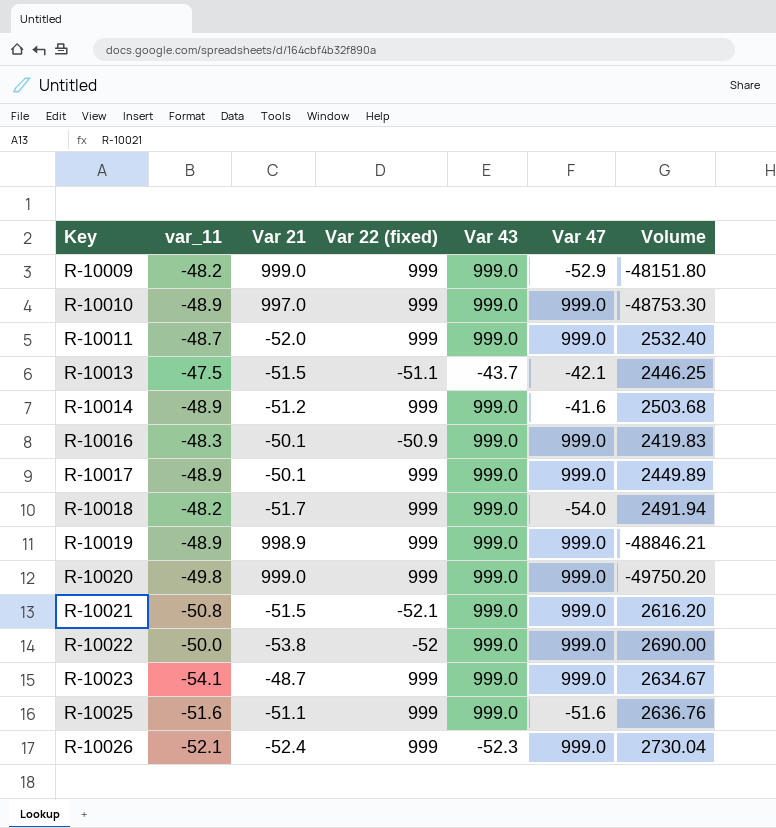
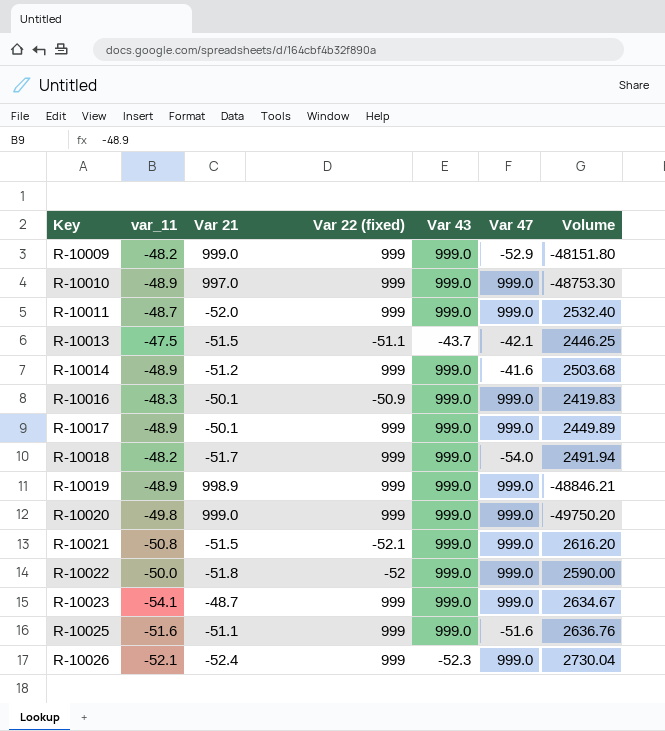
R-10022 | Var 21: -53.8 -> -51.8
R-10022 | Volume: 2690.00 -> 2590.00

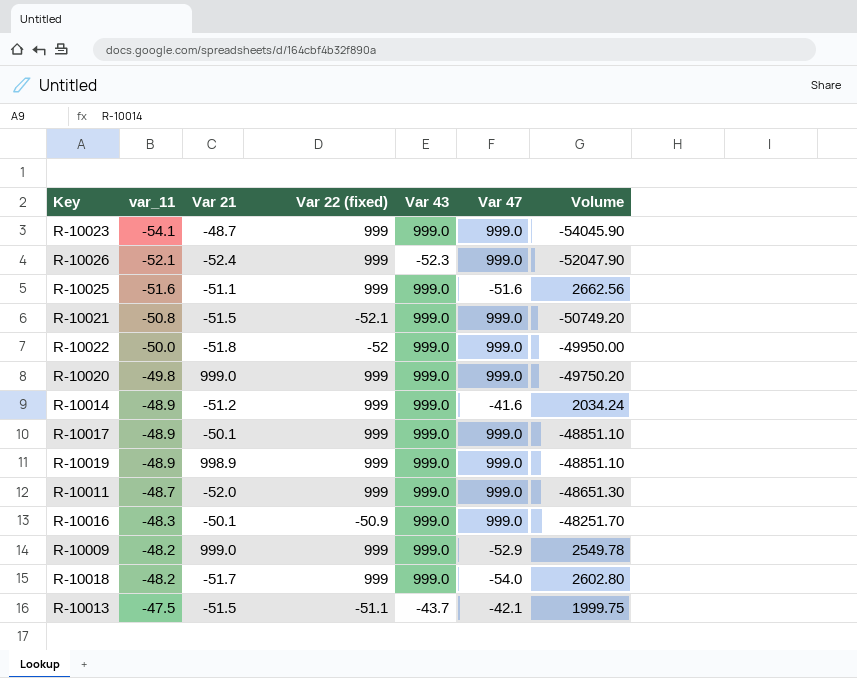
row order: Key ascending -> var_11 ascending
column Volume | formula: [var_11] * [Var 21] -> [var_11] * [Var 47]
row R-10010: -48.9 | 997.0 | 999 | 999.0 | 999.0 | -48753.30 -> none

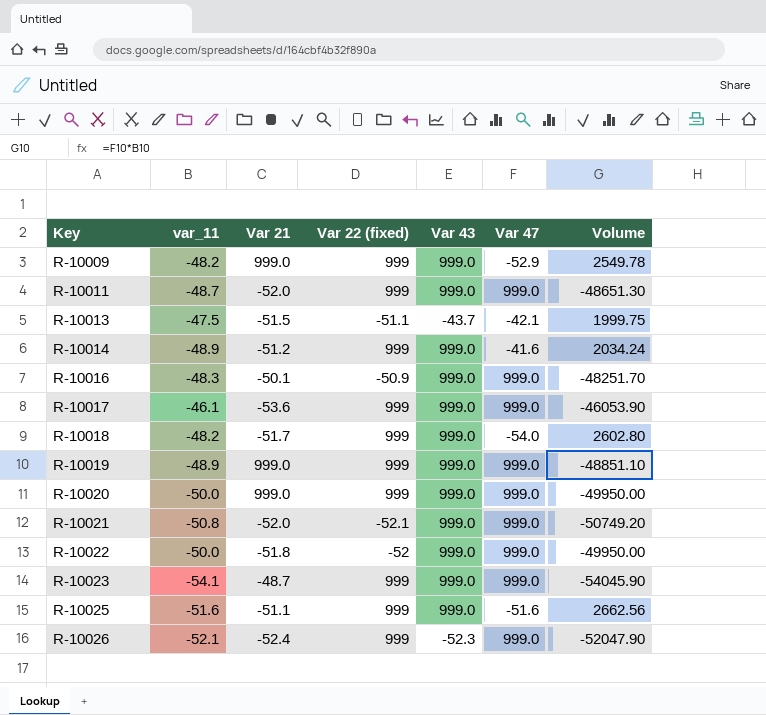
row order: var_11 ascending -> Key ascending
R-10017 | var_11: -48.9 -> -46.1
R-10017 | Var 21: -50.1 -> -53.6
R-10017 | Volume: -48851.10 -> -46053.90
R-10019 | Var 21: 998.9 -> 999.0
R-10020 | var_11: -49.8 -> -50.0
R-10020 | Volume: -49750.20 -> -49950.00
R-10021 | Var 21: -51.5 -> -52.0

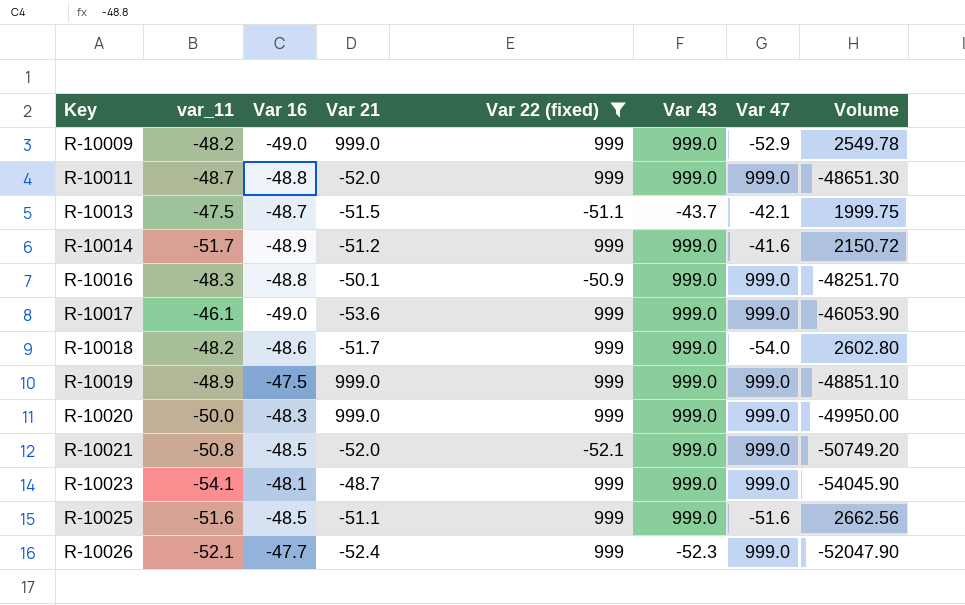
filter: none -> Var 22 (fixed) != -52
column Var 16 | position: none -> 3
R-10014 | var_11: -48.9 -> -51.7
R-10014 | Volume: 2034.24 -> 2150.72

